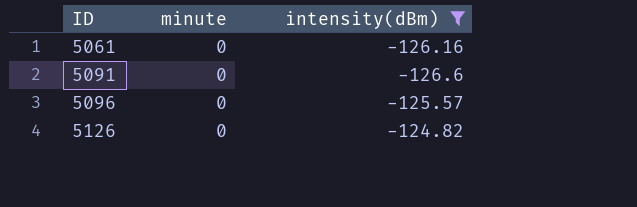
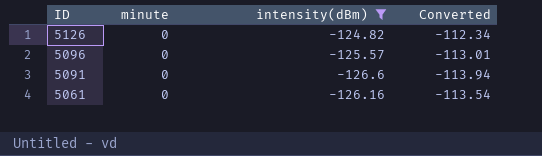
row order: ID ascending -> ID descending
column Converted | formula: none -> [intensity(dBm)] * 0.9

